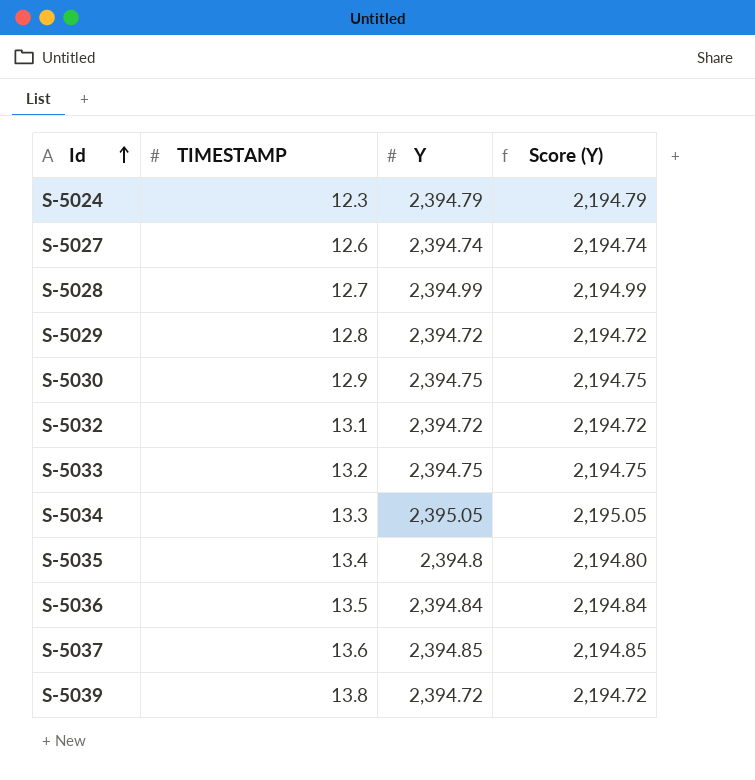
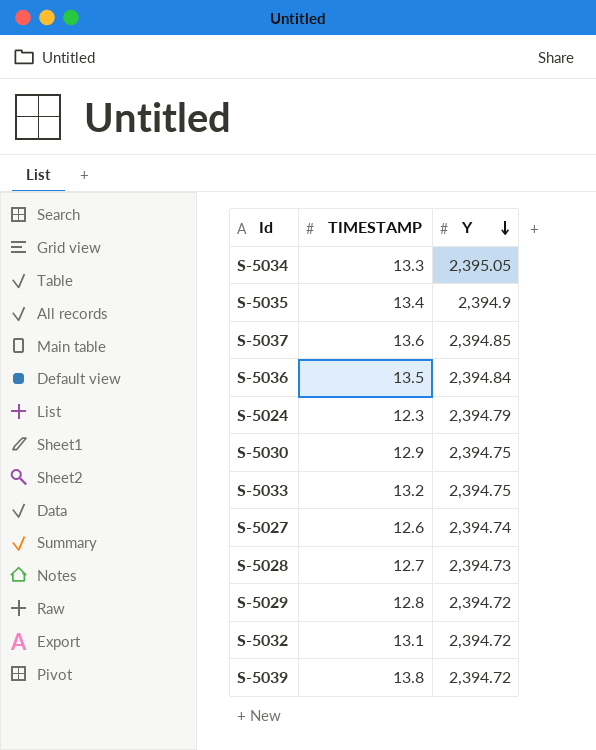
row order: Id ascending -> Y descending
column Score (Y) | formula: [Y] - 200 -> none
S-5035 | Y: 2,394.8 -> 2,394.9
S-5028 | Y: 2,394.99 -> 2,394.73

